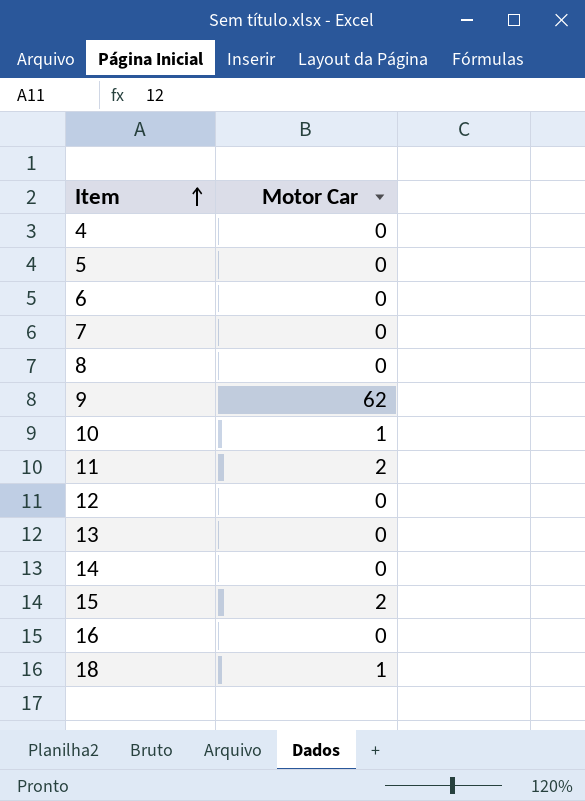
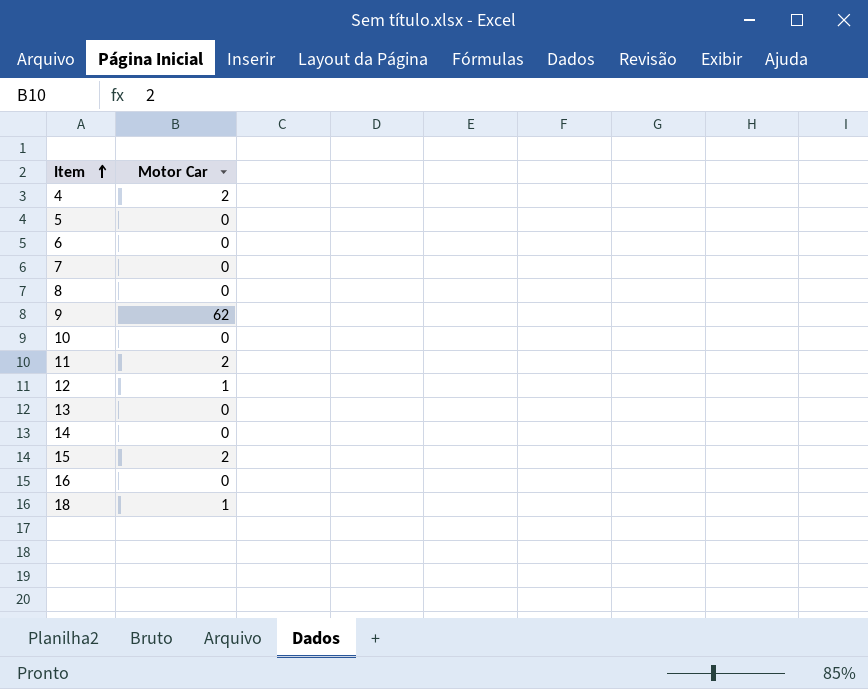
4 | Motor Car: 0 -> 2
10 | Motor Car: 1 -> 0
12 | Motor Car: 0 -> 1

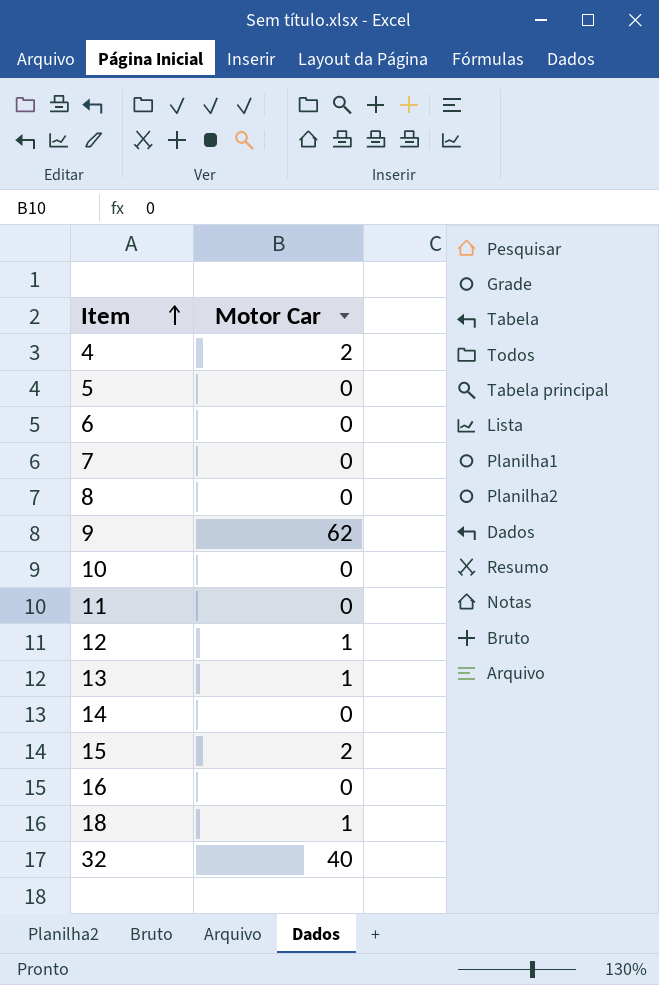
11 | Motor Car: 2 -> 0
13 | Motor Car: 0 -> 1
row 32: none -> 40

